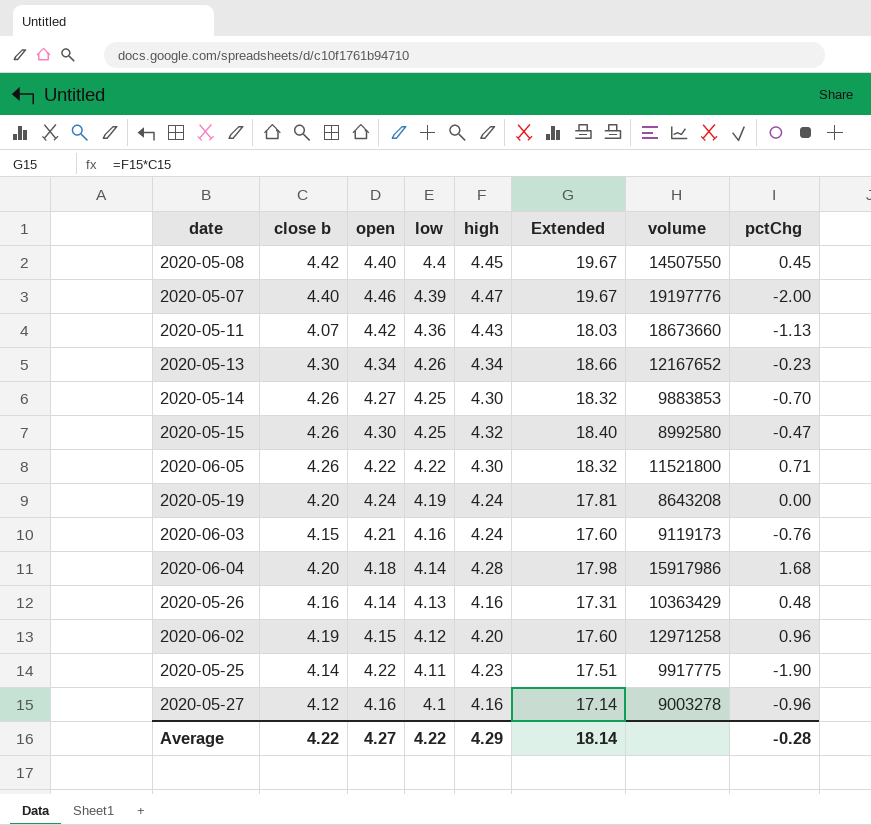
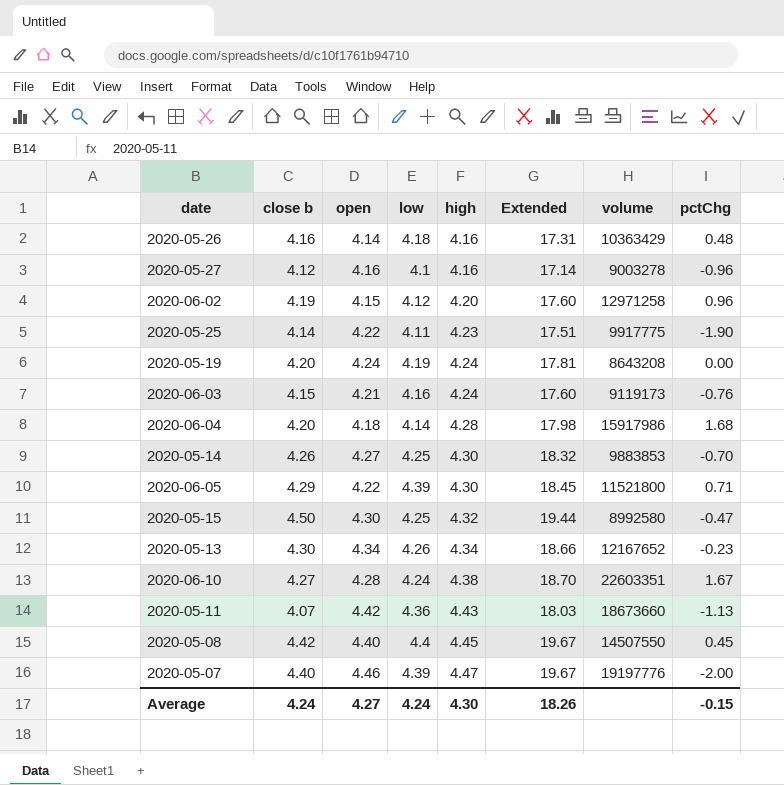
row order: low descending -> high ascending
2020-05-26 | low: 4.13 -> 4.18
2020-06-05 | close b: 4.26 -> 4.29
2020-06-05 | low: 4.22 -> 4.39
2020-06-05 | Extended: 18.32 -> 18.45
2020-05-15 | close b: 4.26 -> 4.50
2020-05-15 | Extended: 18.40 -> 19.44
row 2020-06-10: none -> 4.27 | 4.28 | 4.24 | 4.38 | 18.70 | 22603351 | 1.67
Average | close b: 4.22 -> 4.24
Average | low: 4.22 -> 4.24
Average | high: 4.29 -> 4.30
Average | Extended: 18.14 -> 18.26
Average | pctChg: -0.28 -> -0.15

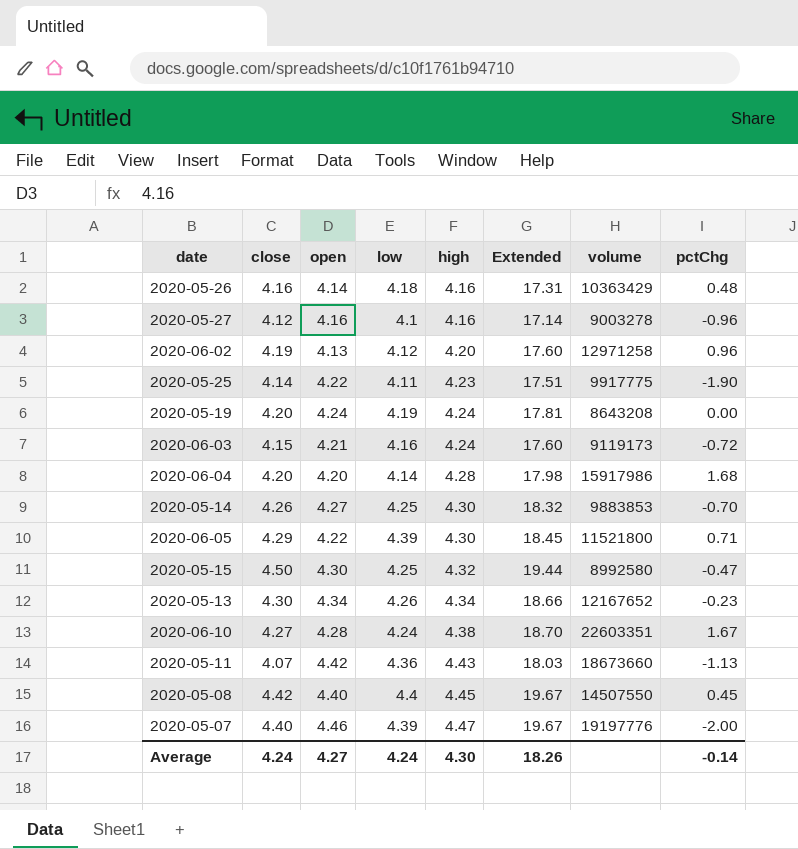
column name: close b -> close
2020-06-02 | open: 4.15 -> 4.13
2020-06-03 | pctChg: -0.76 -> -0.72
2020-06-04 | open: 4.18 -> 4.20
Average | pctChg: -0.15 -> -0.14

